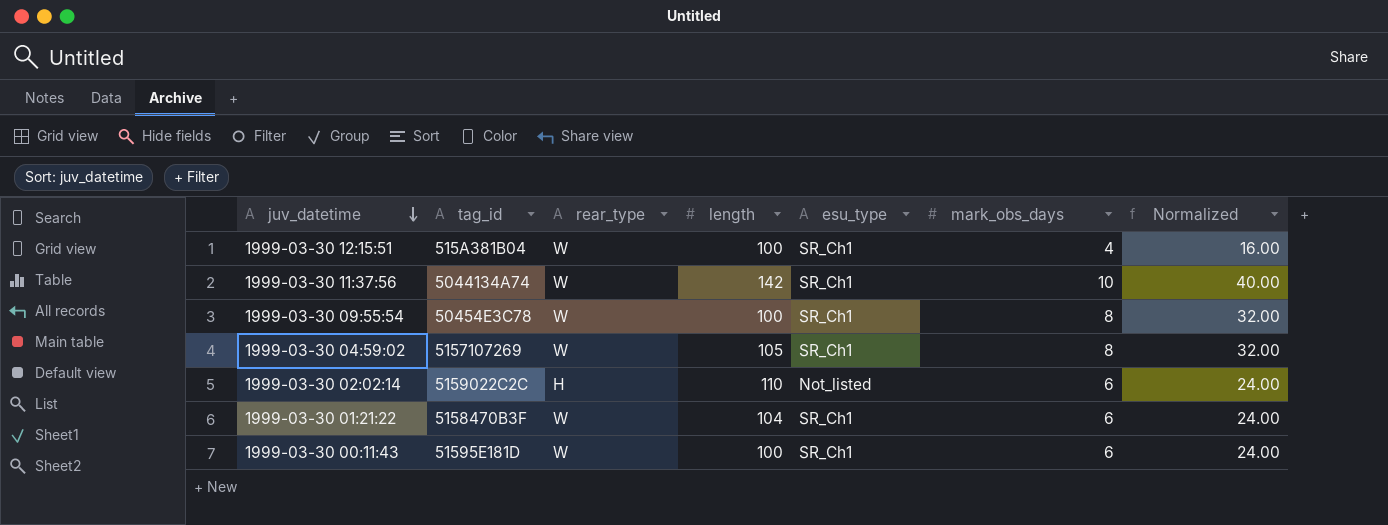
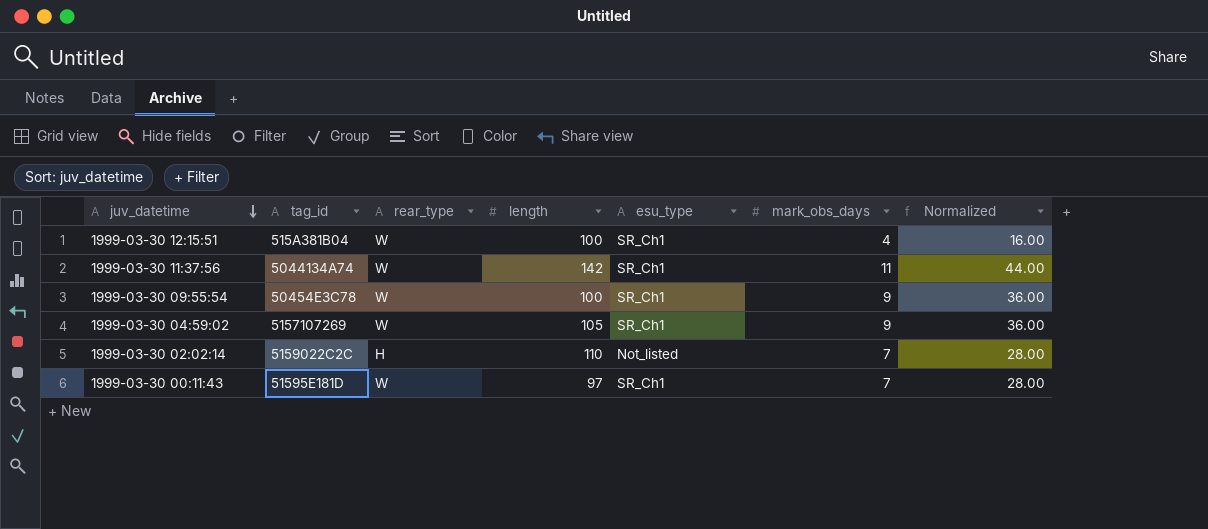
row 1999-03-30 01:21:22: 5158470B3F | W | 104 | SR_Ch1 | 6 | 24.00 -> none
1999-03-30 11:37:56 | mark_obs_days: 10 -> 11
1999-03-30 11:37:56 | Normalized: 40.00 -> 44.00
1999-03-30 09:55:54 | mark_obs_days: 8 -> 9
1999-03-30 09:55:54 | Normalized: 32.00 -> 36.00
1999-03-30 04:59:02 | mark_obs_days: 8 -> 9
1999-03-30 04:59:02 | Normalized: 32.00 -> 36.00
1999-03-30 02:02:14 | mark_obs_days: 6 -> 7
1999-03-30 02:02:14 | Normalized: 24.00 -> 28.00
1999-03-30 00:11:43 | length: 100 -> 97
1999-03-30 00:11:43 | mark_obs_days: 6 -> 7
1999-03-30 00:11:43 | Normalized: 24.00 -> 28.00

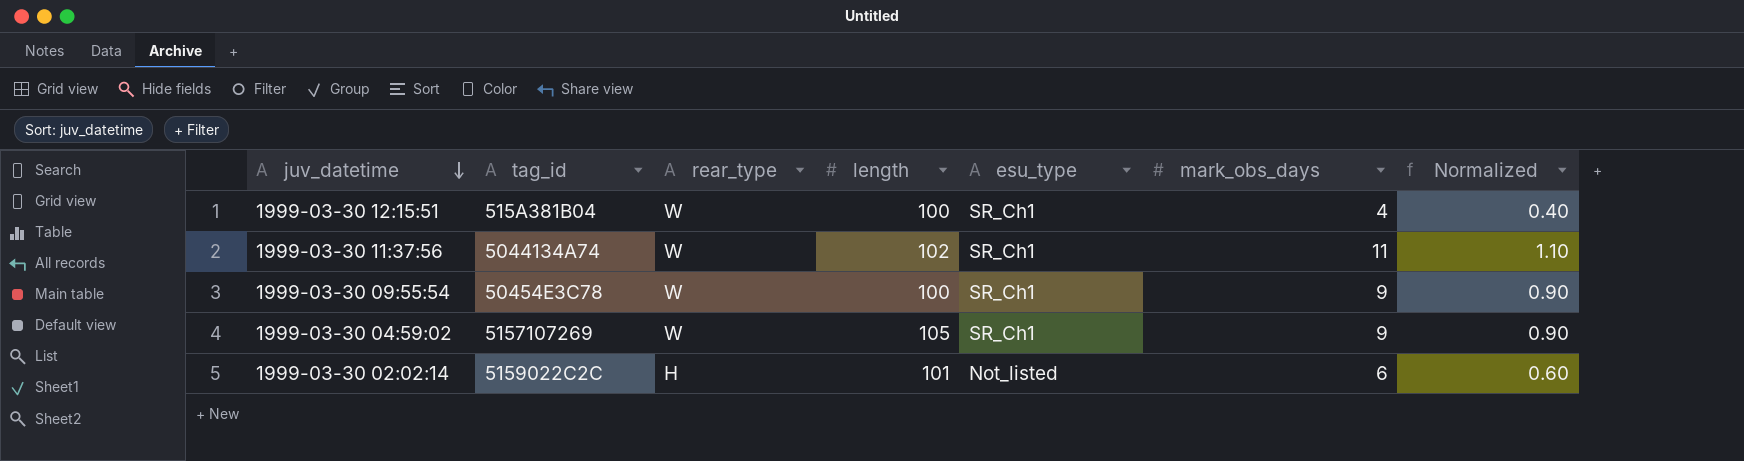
column Normalized | formula: [mark_obs_days] * 4 -> [mark_obs_days] * 0.1
row 1999-03-30 00:11:43: 51595E181D | W | 97 | SR_Ch1 | 7 | 28.00 -> none
1999-03-30 11:37:56 | length: 142 -> 102
1999-03-30 02:02:14 | length: 110 -> 101
1999-03-30 02:02:14 | mark_obs_days: 7 -> 6

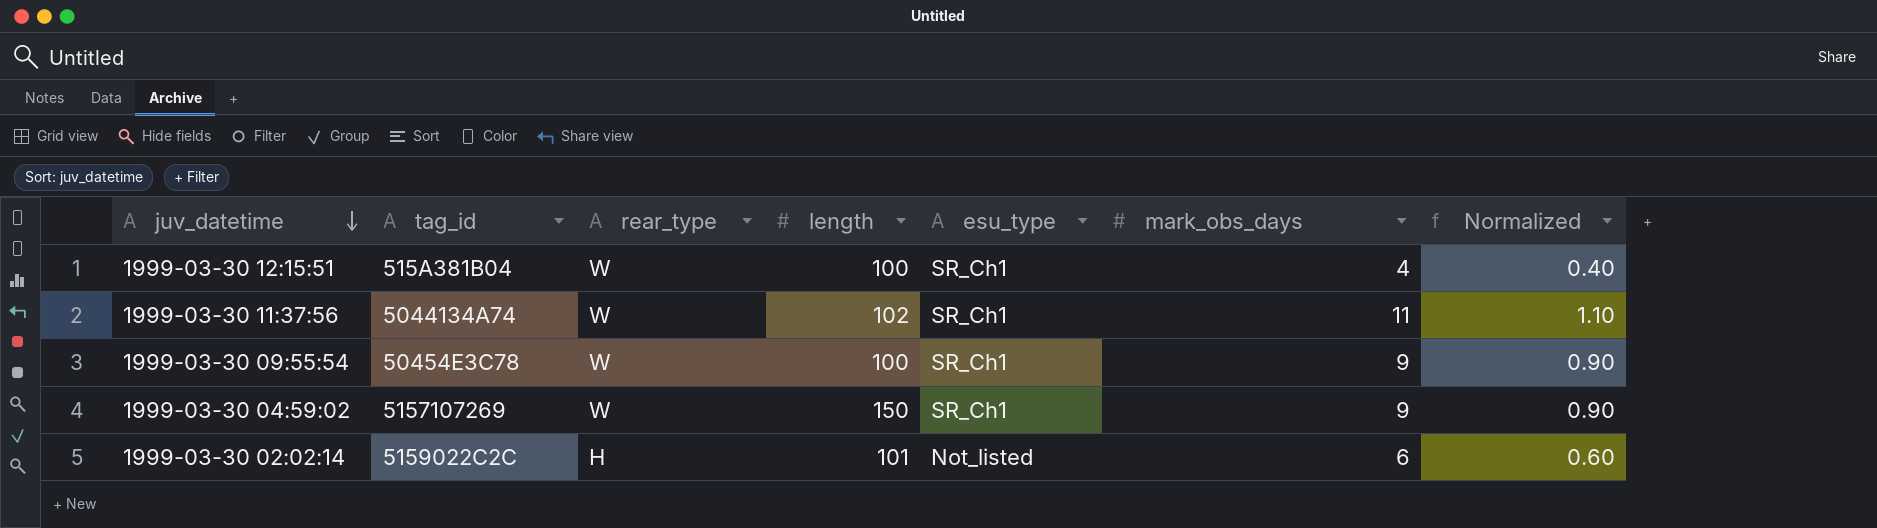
1999-03-30 04:59:02 | length: 105 -> 150

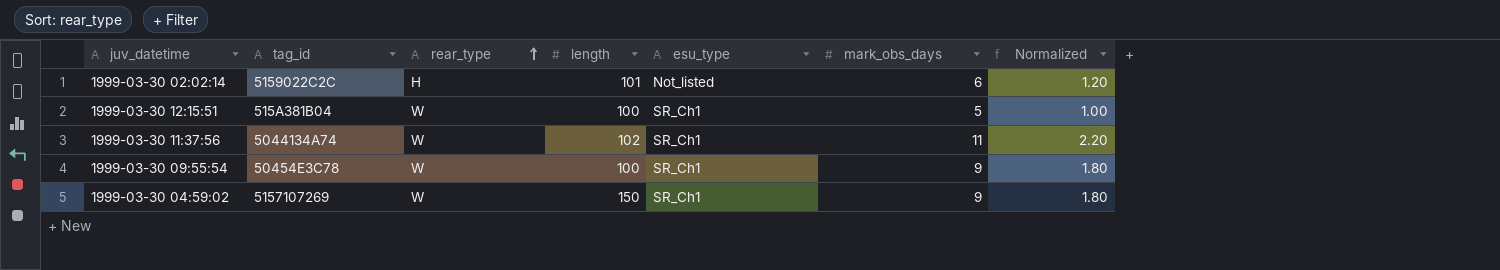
row order: juv_datetime descending -> rear_type ascending
column Normalized | formula: [mark_obs_days] * 0.1 -> [mark_obs_days] * 0.2
1999-03-30 12:15:51 | mark_obs_days: 4 -> 5

